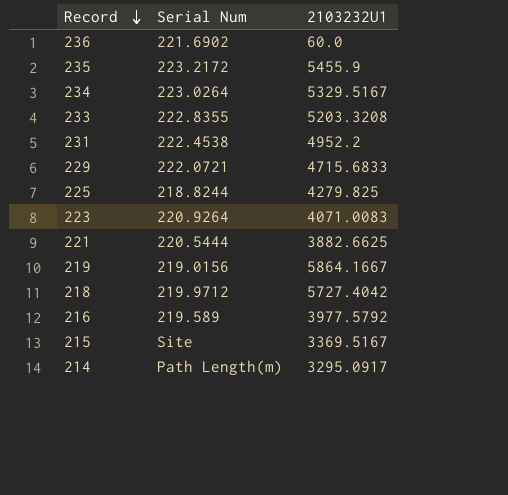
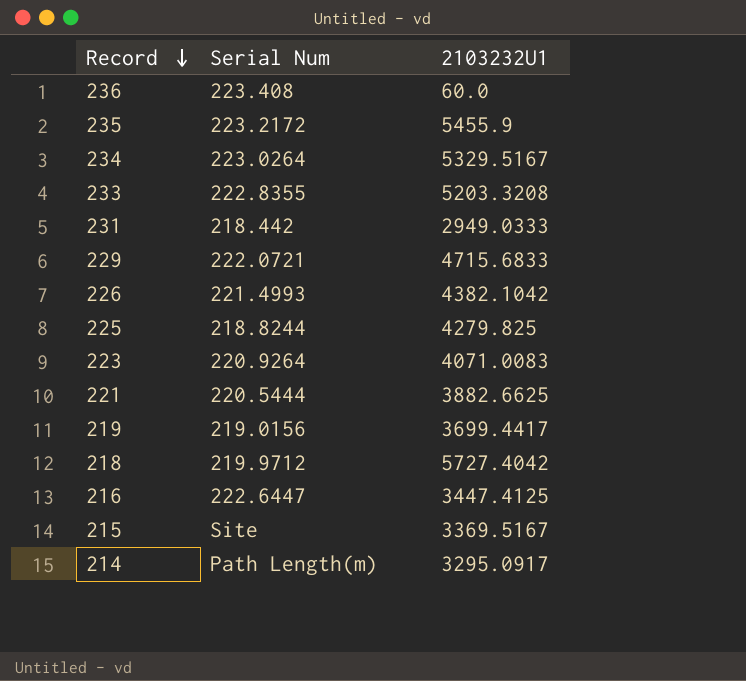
236 | Serial Num: 221.6902 -> 223.408
231 | Serial Num: 222.4538 -> 218.442
231 | 2103232U1: 4952.2 -> 2949.0333
row 226: none -> 221.4993 | 4382.1042
219 | 2103232U1: 5864.1667 -> 3699.4417
216 | Serial Num: 219.589 -> 222.6447
216 | 2103232U1: 3977.5792 -> 3447.4125

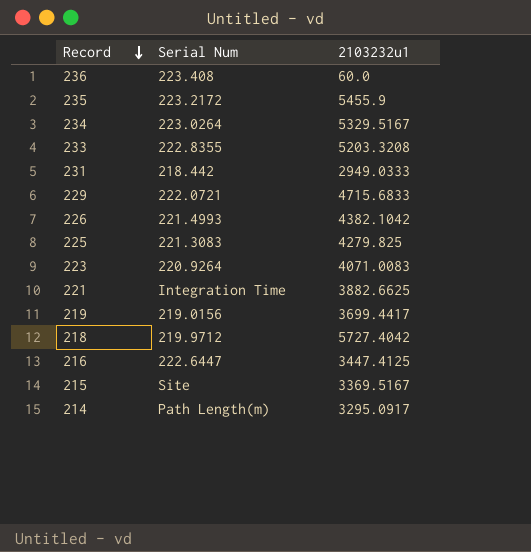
column name: 2103232U1 -> 2103232u1
225 | Serial Num: 218.8244 -> 221.3083
221 | Serial Num: 220.5444 -> Integration Time

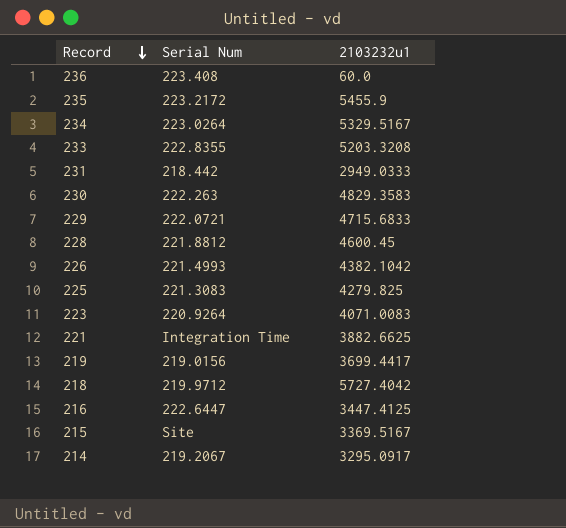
row 230: none -> 222.263 | 4829.3583
row 228: none -> 221.8812 | 4600.45
214 | Serial Num: Path Length(m) -> 219.2067

